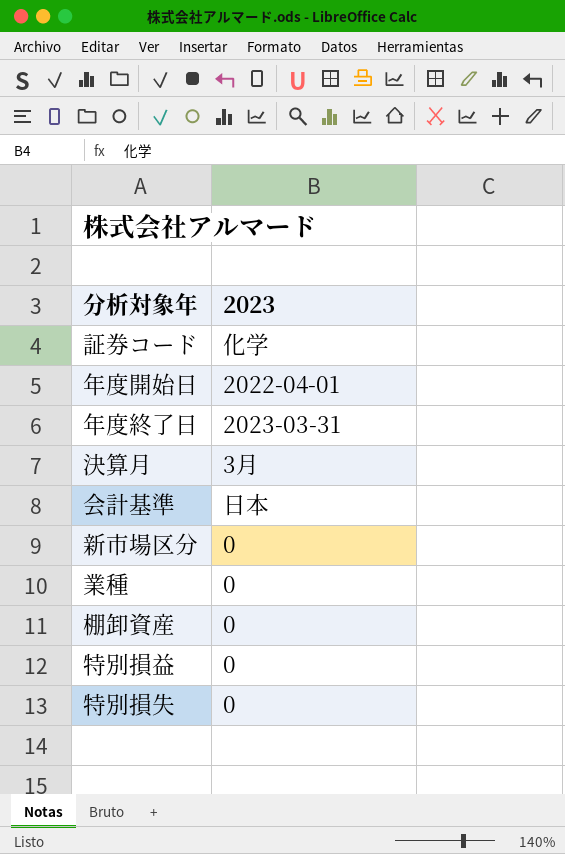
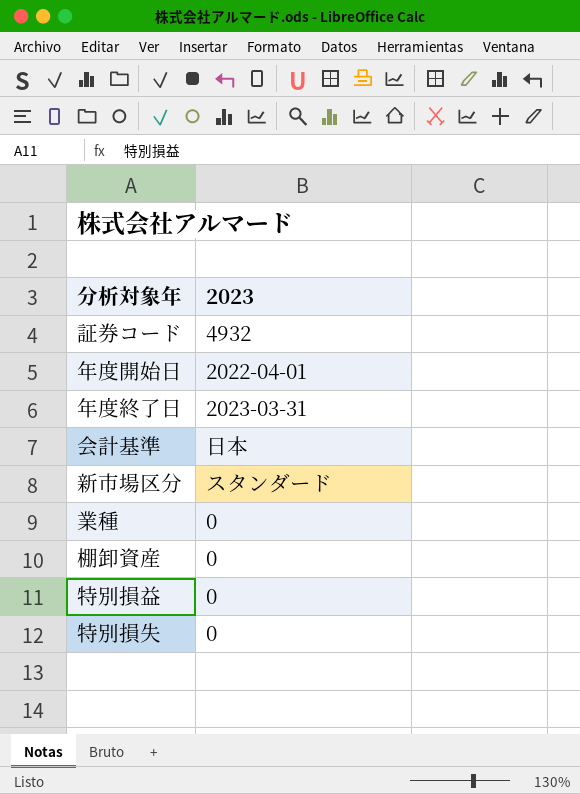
row 決算月: 3月 -> none
証券コード | 2023: 化学 -> 4932
新市場区分 | 2023: 0 -> スタンダード

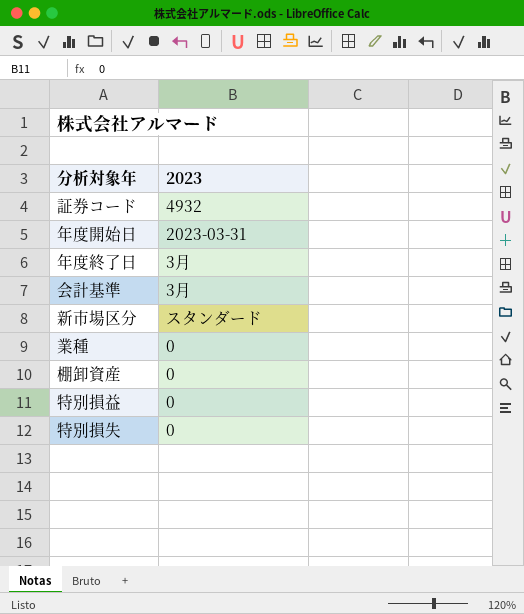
年度開始日 | 2023: 2022-04-01 -> 2023-03-31
年度終了日 | 2023: 2023-03-31 -> 3月
会計基準 | 2023: 日本 -> 3月

